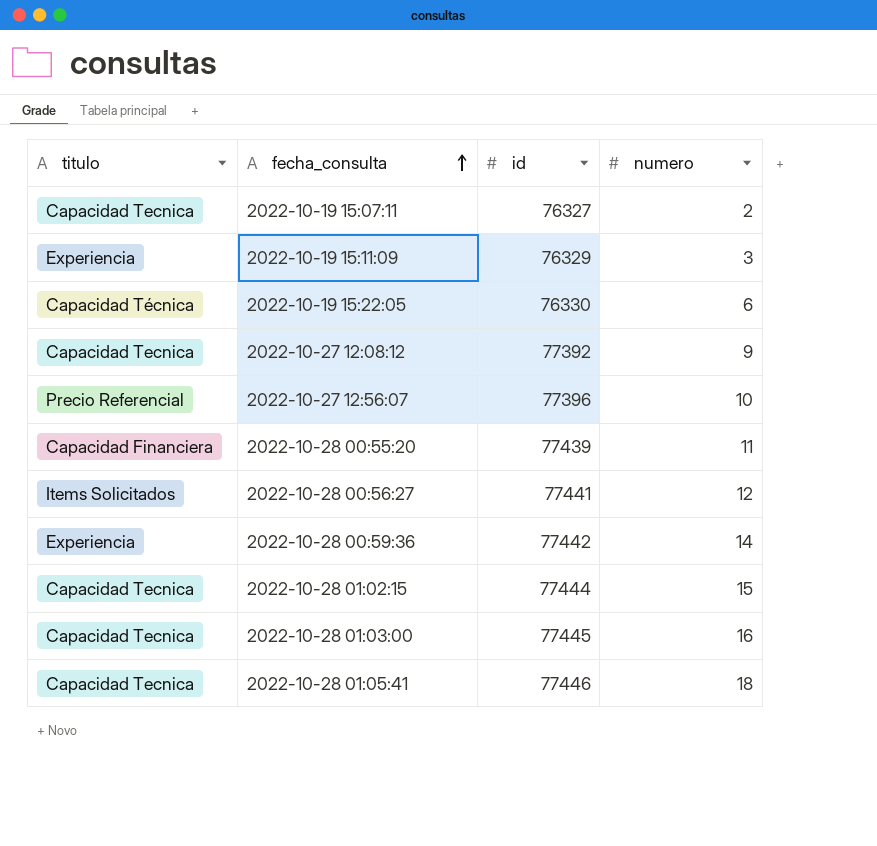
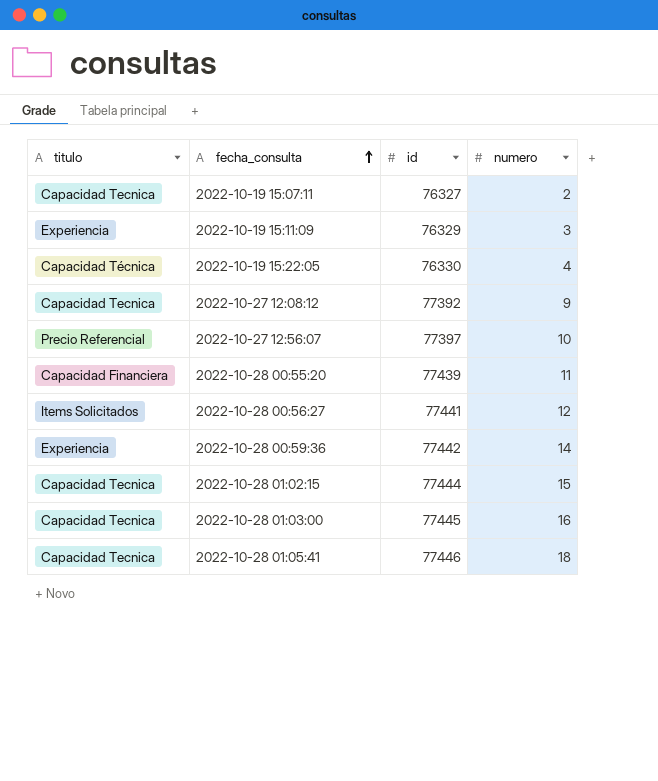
2022-10-19 15:22:05 | numero: 6 -> 4
2022-10-27 12:56:07 | id: 77396 -> 77397

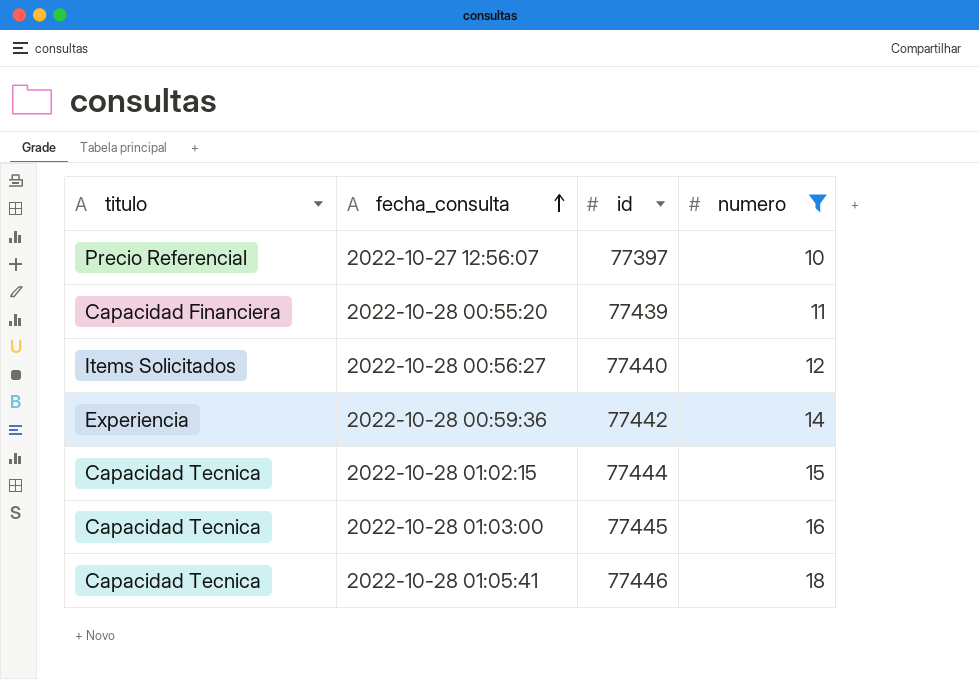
filter: none -> numero >= 10
2022-10-28 00:56:27 | id: 77441 -> 77440

